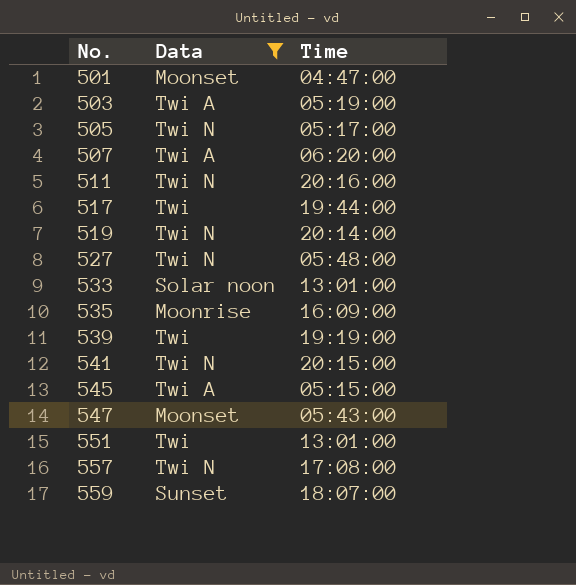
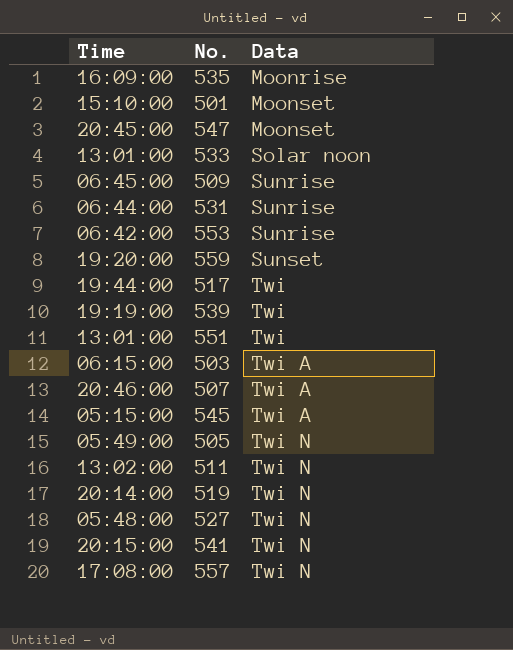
filter: Data != Sunrise -> none
row order: No. ascending -> Data ascending
column Time | position: 3 -> 1
501 | Time: 04:47:00 -> 15:10:00
547 | Time: 05:43:00 -> 20:45:00
559 | Time: 18:07:00 -> 19:20:00
503 | Time: 05:19:00 -> 06:15:00
507 | Time: 06:20:00 -> 20:46:00
505 | Time: 05:17:00 -> 05:49:00
511 | Time: 20:16:00 -> 13:02:00

